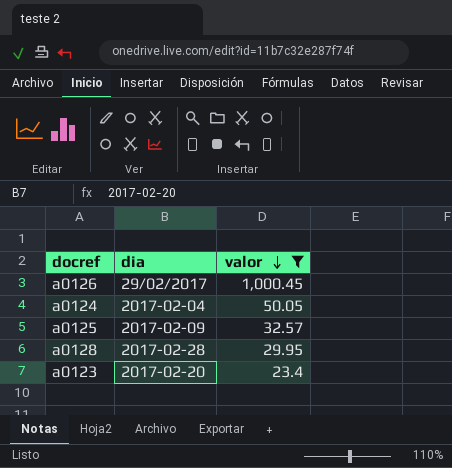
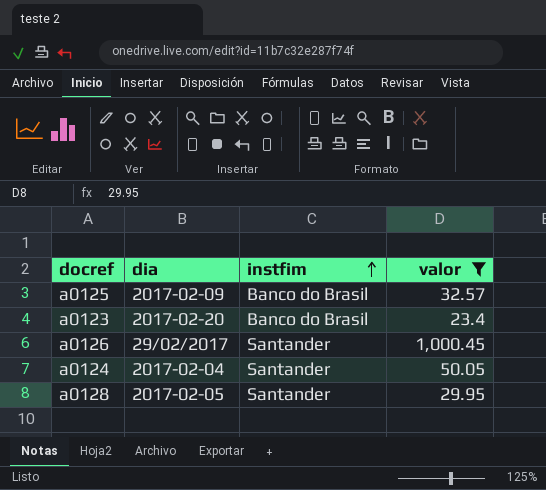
row order: valor descending -> instfim ascending
column instfim | position: none -> 3
a0128 | dia: 2017-02-28 -> 2017-02-05

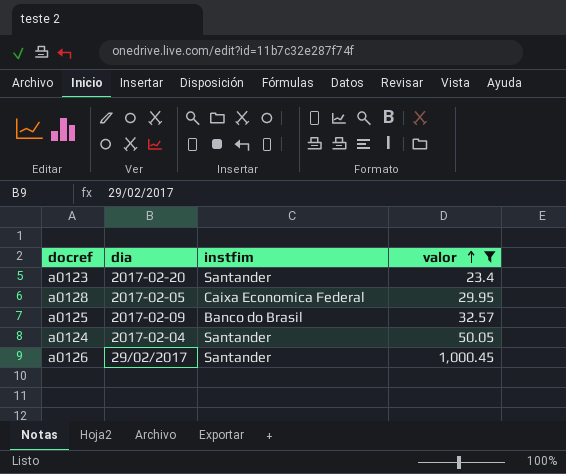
row order: instfim ascending -> valor ascending
a0123 | instfim: Banco do Brasil -> Santander
a0128 | instfim: Santander -> Caixa Economica Federal

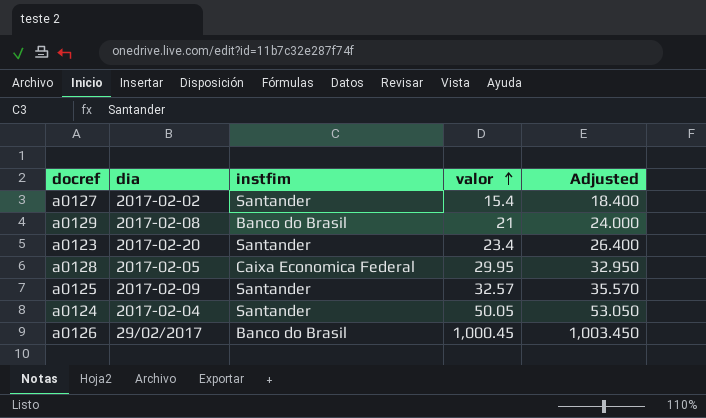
filter: valor >= 23.4 -> none
column Adjusted | formula: none -> [valor] + 3
a0125 | instfim: Banco do Brasil -> Santander
a0126 | instfim: Santander -> Banco do Brasil

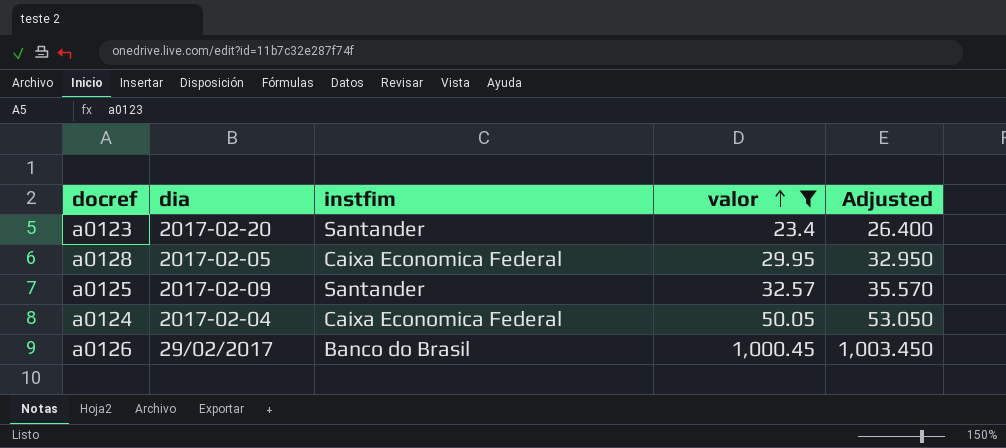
filter: none -> valor >= 23.4
a0124 | instfim: Santander -> Caixa Economica Federal

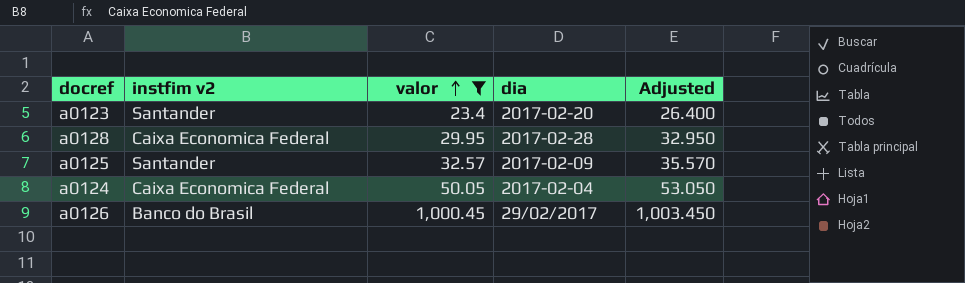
column name: instfim -> instfim v2
column dia | position: 2 -> 4
a0128 | dia: 2017-02-05 -> 2017-02-28

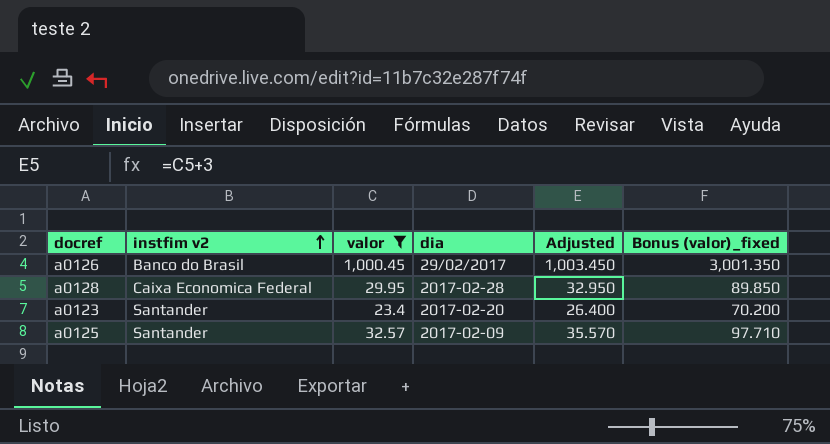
row order: valor ascending -> instfim v2 ascending
column Bonus (valor)_fixed | formula: none -> [valor] * 3
row a0124: Caixa Economica Federal | 50.05 | 2017-02-04 | 53.050 -> none

